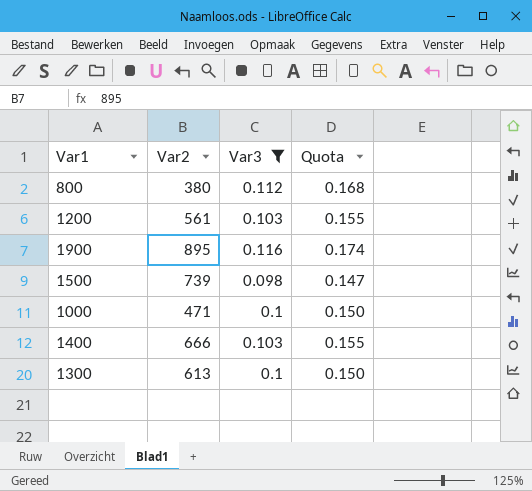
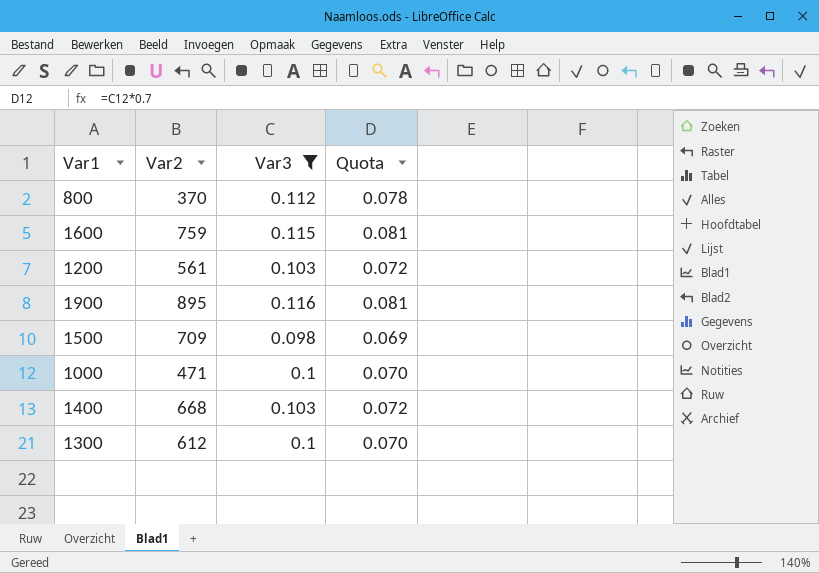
column Quota | formula: [Var3] * 1.5 -> [Var3] * 0.7
800 | Var2: 380 -> 370
row 1600: none -> 759 | 0.115 | 0.081
1500 | Var2: 739 -> 709
1400 | Var2: 666 -> 668
1300 | Var2: 613 -> 612

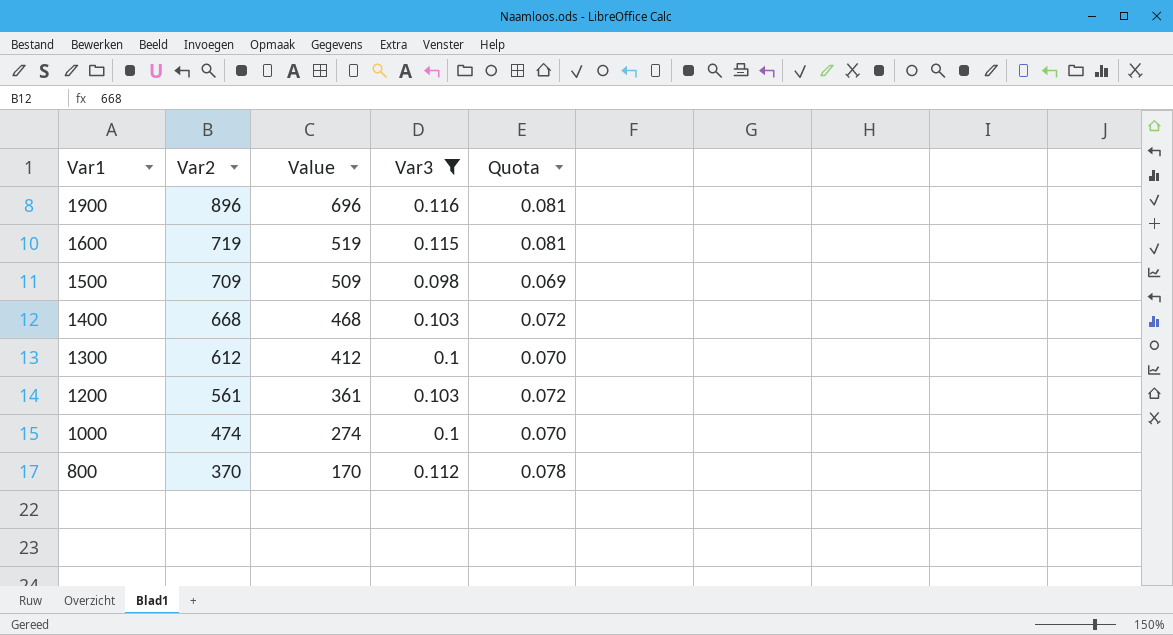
row order: none -> Var1 descending
column Value | formula: none -> [Var2] - 200
1900 | Var2: 895 -> 896
1600 | Var2: 759 -> 719
1000 | Var2: 471 -> 474

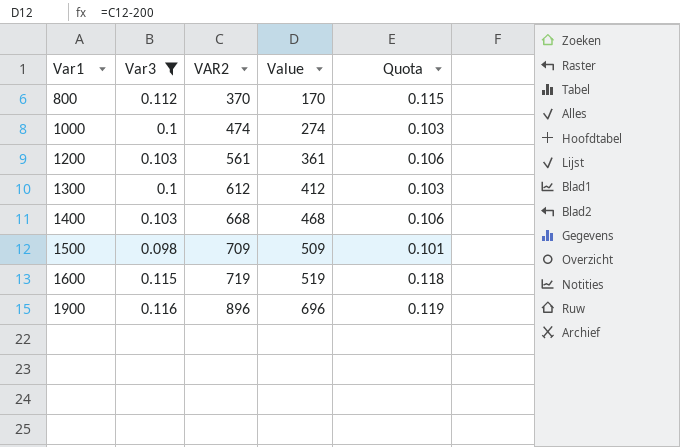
row order: Var1 descending -> Var1 ascending
column Var3 | position: 4 -> 2
column name: Var2 -> VAR2
column Quota | formula: [Var3] * 0.7 -> [Var3] * 1.03

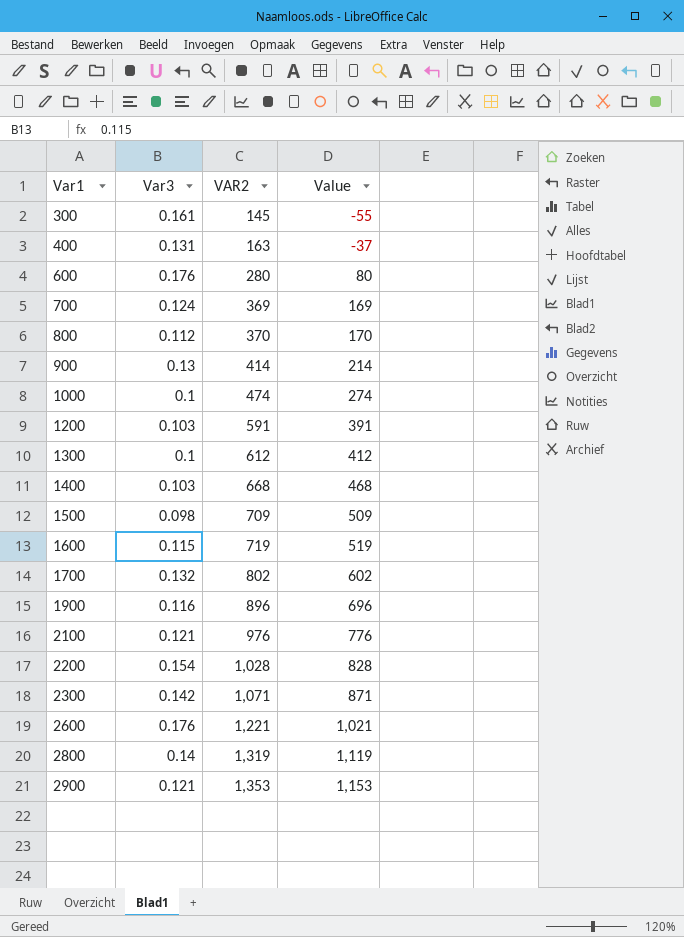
filter: Var3 <= 0.116 -> none
column Quota | formula: [Var3] * 1.03 -> none
1200 | VAR2: 561 -> 591
1200 | Value: 361 -> 391

